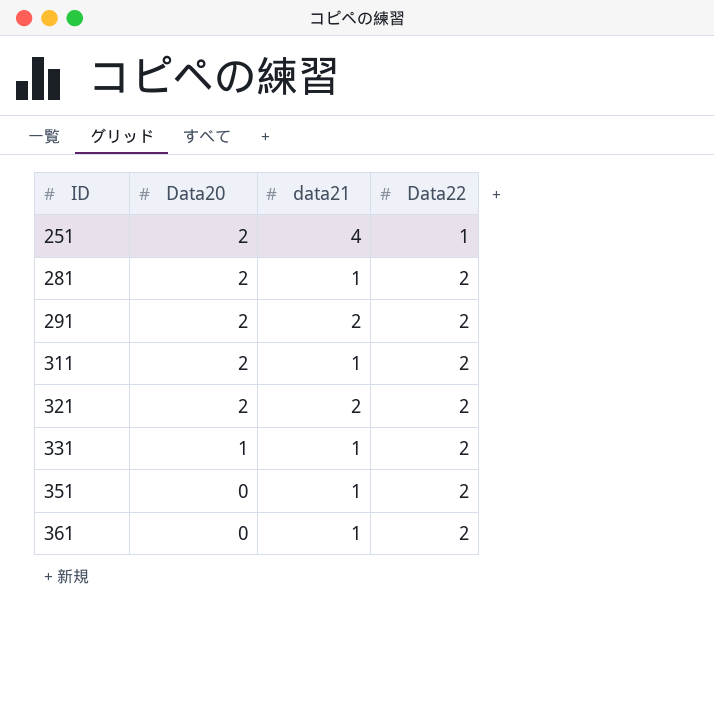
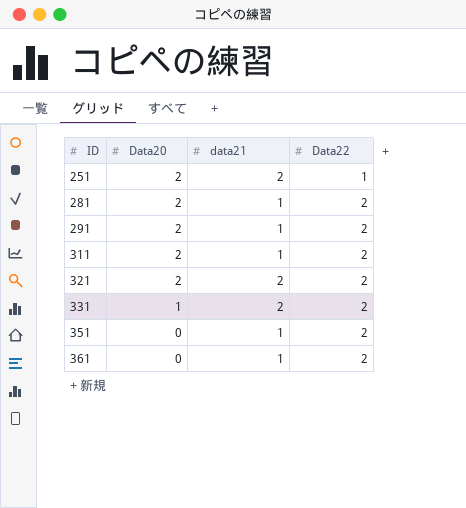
251 | data21: 4 -> 2
291 | data21: 2 -> 1
331 | data21: 1 -> 2

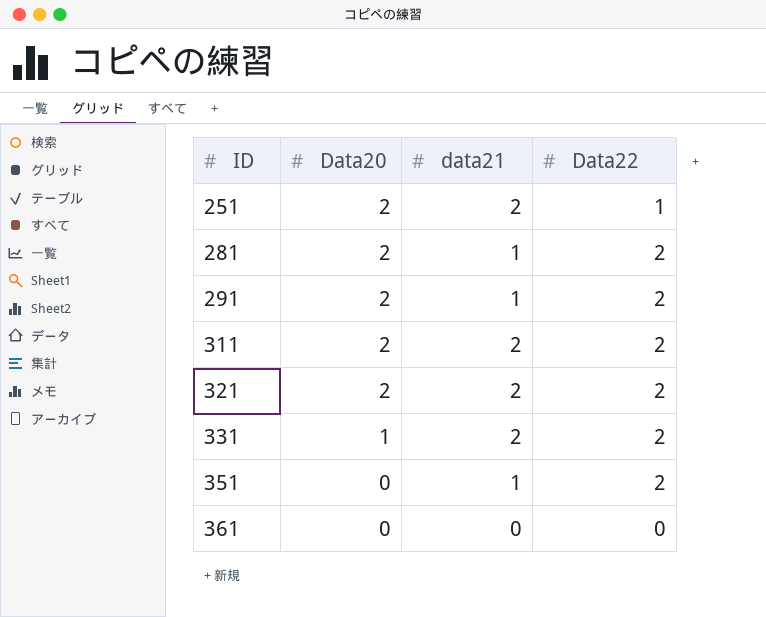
311 | data21: 1 -> 2
361 | data21: 1 -> 0
361 | Data22: 2 -> 0

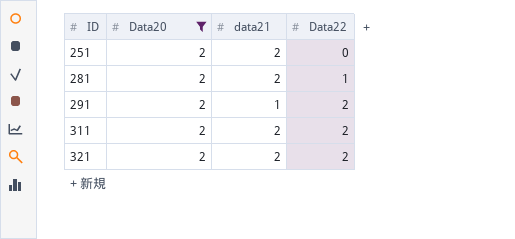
filter: none -> Data20 = 2
251 | Data22: 1 -> 0
281 | data21: 1 -> 2
281 | Data22: 2 -> 1

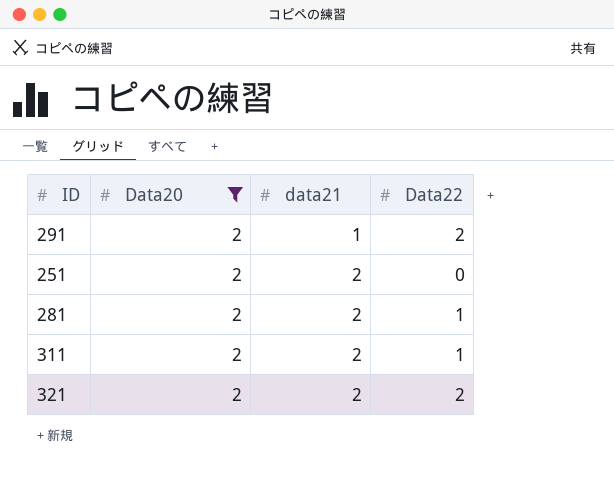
row order: ID ascending -> data21 ascending
311 | Data22: 2 -> 1

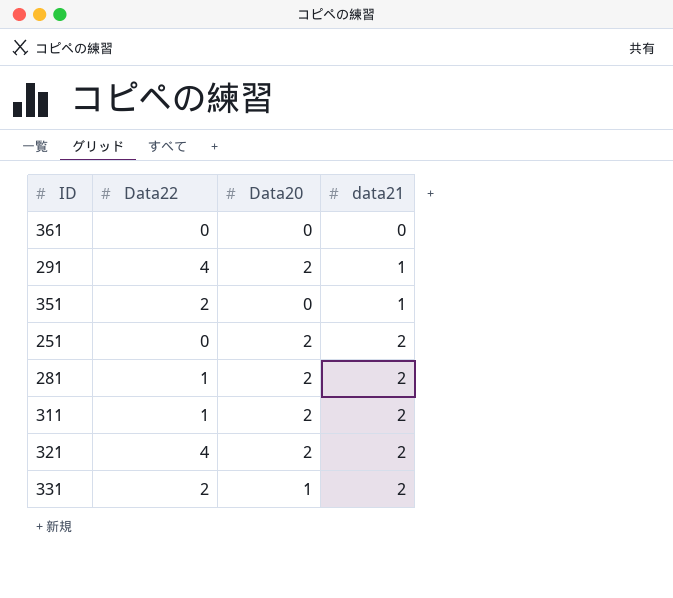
filter: Data20 = 2 -> none
column Data22 | position: 4 -> 2
291 | Data22: 2 -> 4
321 | Data22: 2 -> 4

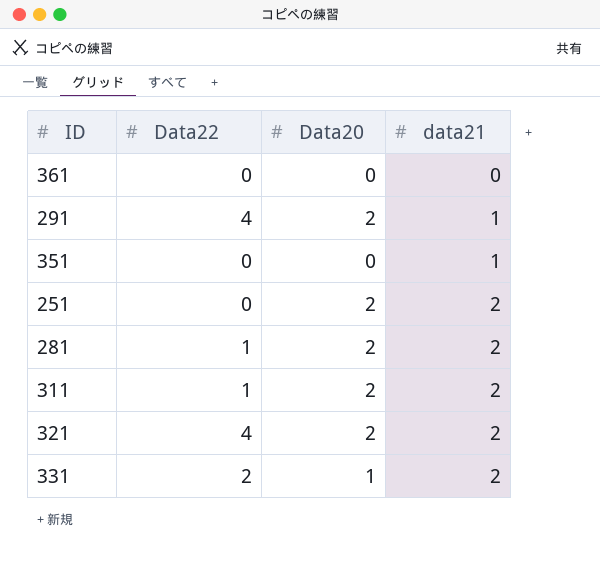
351 | Data22: 2 -> 0

